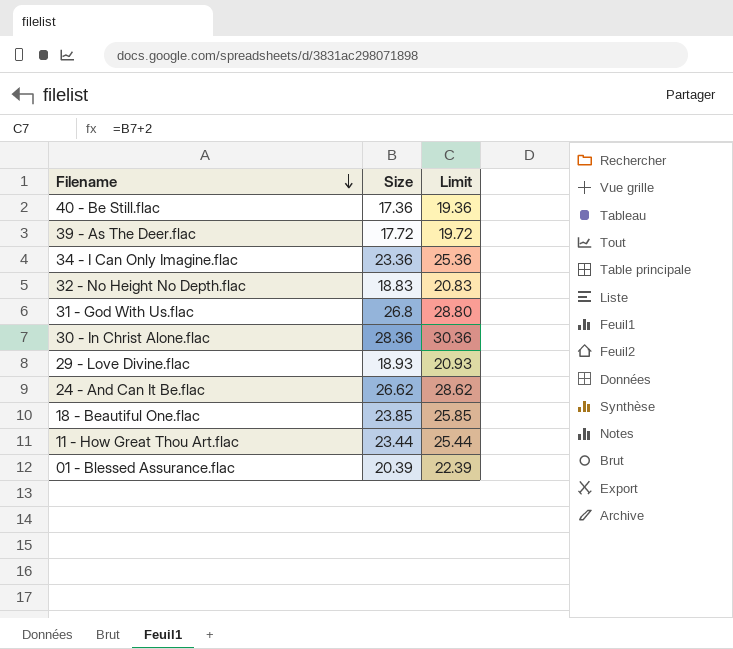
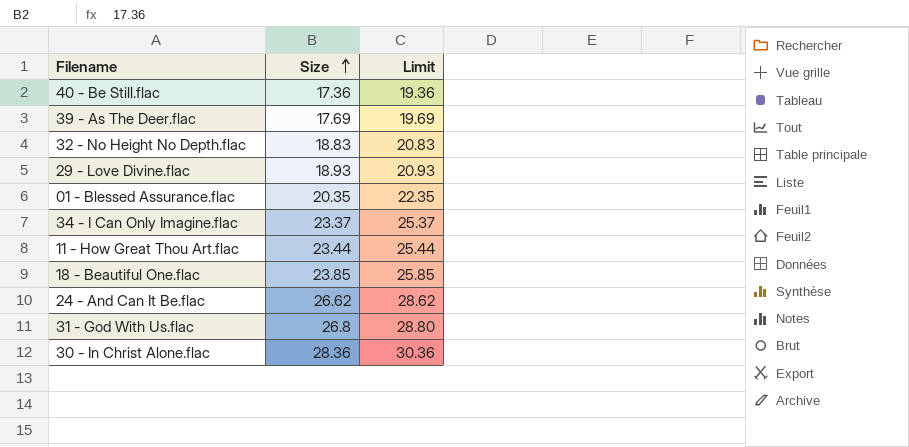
row order: Filename descending -> Size ascending
39 - As The Deer.flac | Size: 17.72 -> 17.69
39 - As The Deer.flac | Limit: 19.72 -> 19.69
01 - Blessed Assurance.flac | Size: 20.39 -> 20.35
01 - Blessed Assurance.flac | Limit: 22.39 -> 22.35
34 - I Can Only Imagine.flac | Size: 23.36 -> 23.37
34 - I Can Only Imagine.flac | Limit: 25.36 -> 25.37

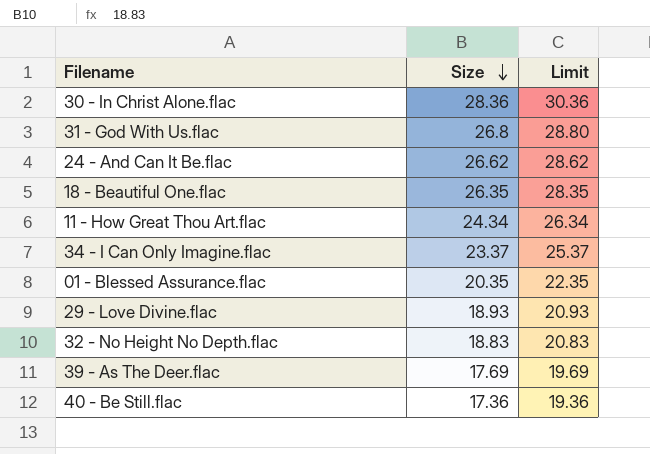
row order: Size ascending -> Size descending
18 - Beautiful One.flac | Size: 23.85 -> 26.35
18 - Beautiful One.flac | Limit: 25.85 -> 28.35
11 - How Great Thou Art.flac | Size: 23.44 -> 24.34
11 - How Great Thou Art.flac | Limit: 25.44 -> 26.34

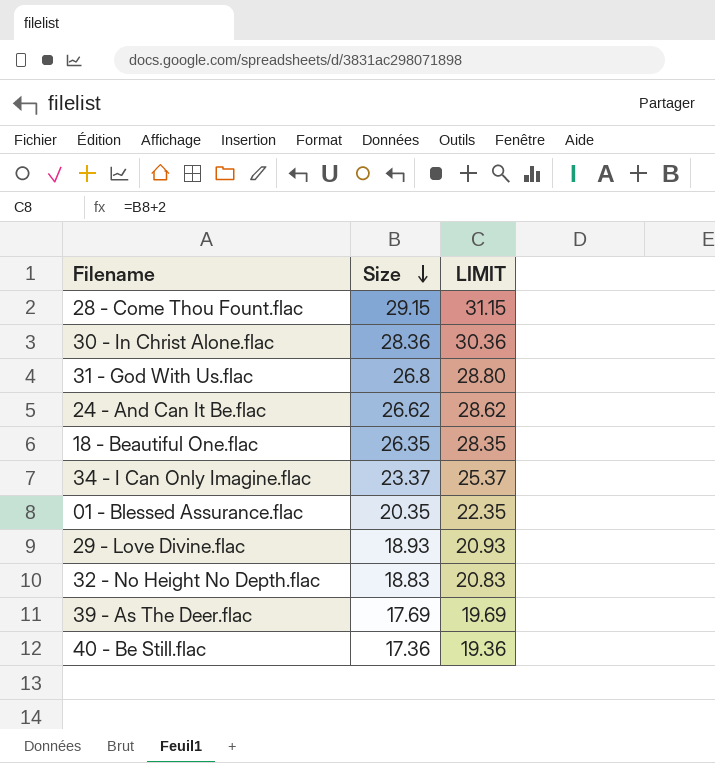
column name: Limit -> LIMIT
row 11 - How Great Thou Art.flac: 24.34 | 26.34 -> none
row 28 - Come Thou Fount.flac: none -> 29.15 | 31.15

